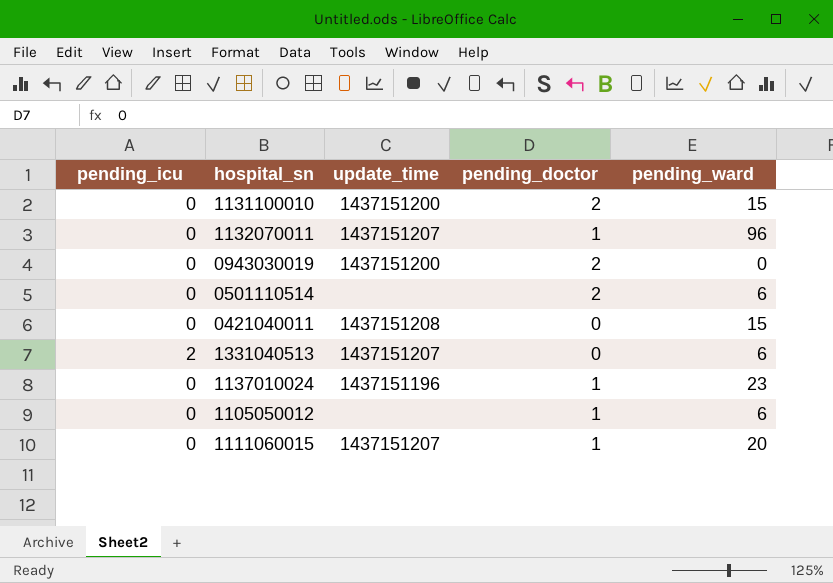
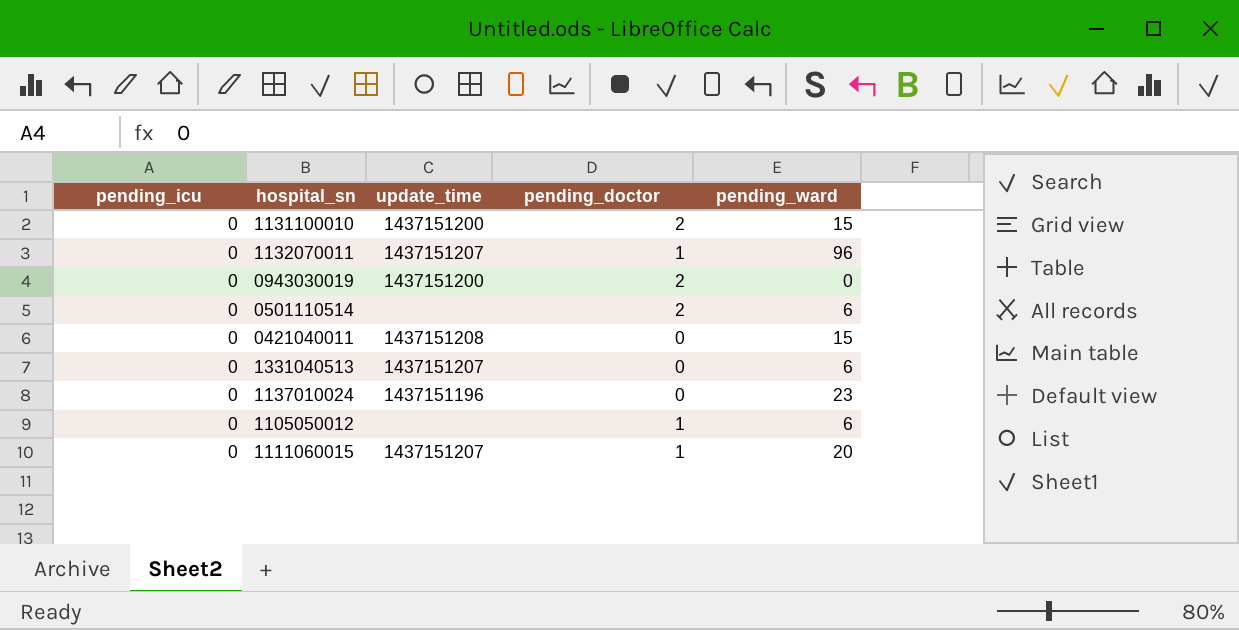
1331040513 | pending_icu: 2 -> 0
1137010024 | pending_doctor: 1 -> 0

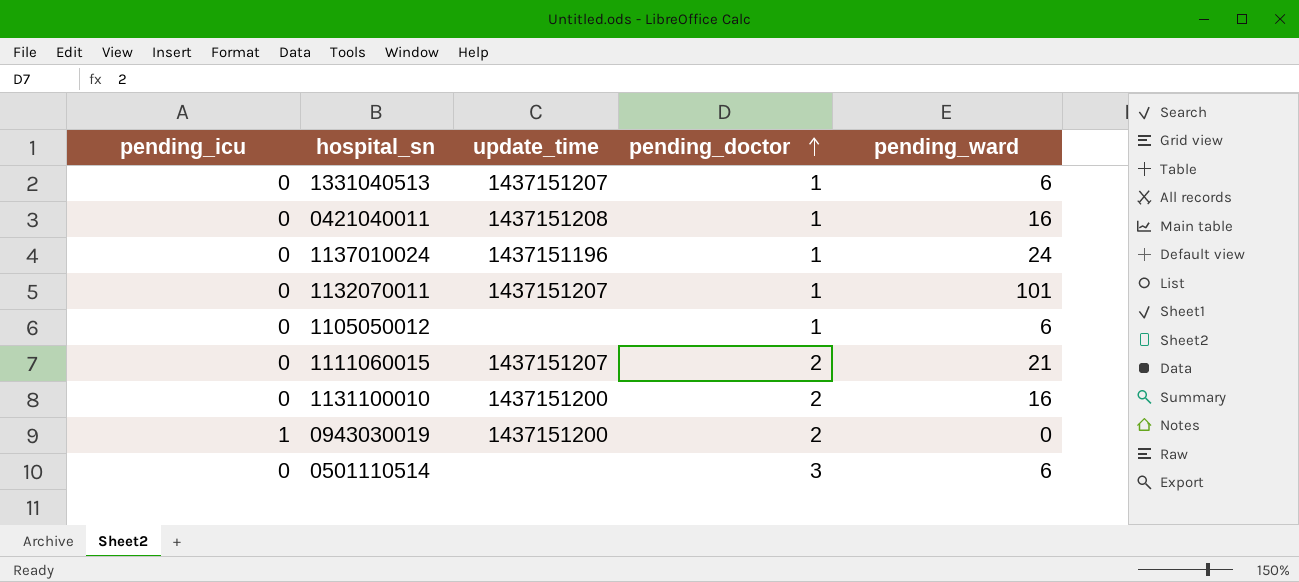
row order: none -> pending_doctor ascending
1331040513 | pending_doctor: 0 -> 1
0421040011 | pending_doctor: 0 -> 1
0421040011 | pending_ward: 15 -> 16
1137010024 | pending_doctor: 0 -> 1
1137010024 | pending_ward: 23 -> 24
1132070011 | pending_ward: 96 -> 101
1111060015 | pending_doctor: 1 -> 2
1111060015 | pending_ward: 20 -> 21
1131100010 | pending_ward: 15 -> 16
0943030019 | pending_icu: 0 -> 1
0501110514 | pending_doctor: 2 -> 3

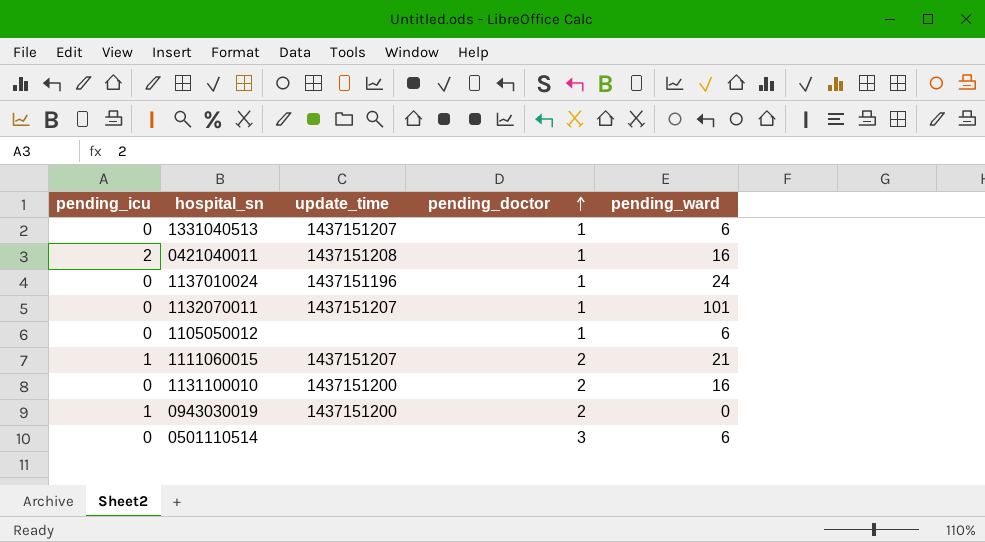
0421040011 | pending_icu: 0 -> 2
1111060015 | pending_icu: 0 -> 1

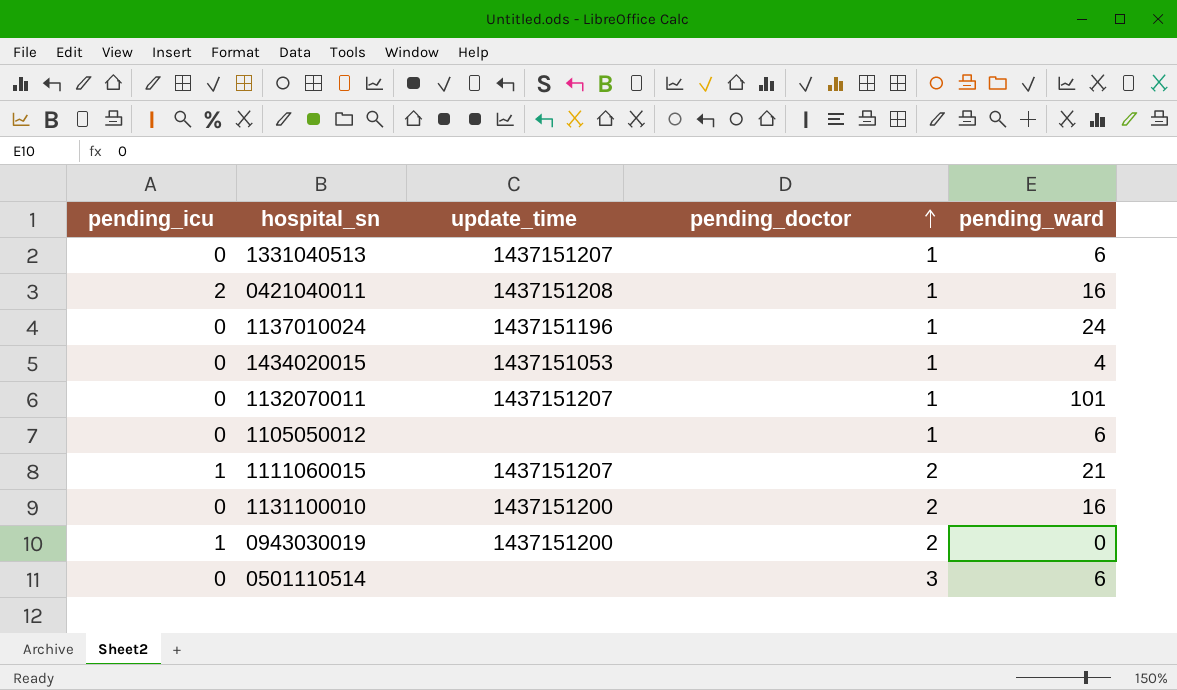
row 1434020015: none -> 0 | 1437151053 | 1 | 4

